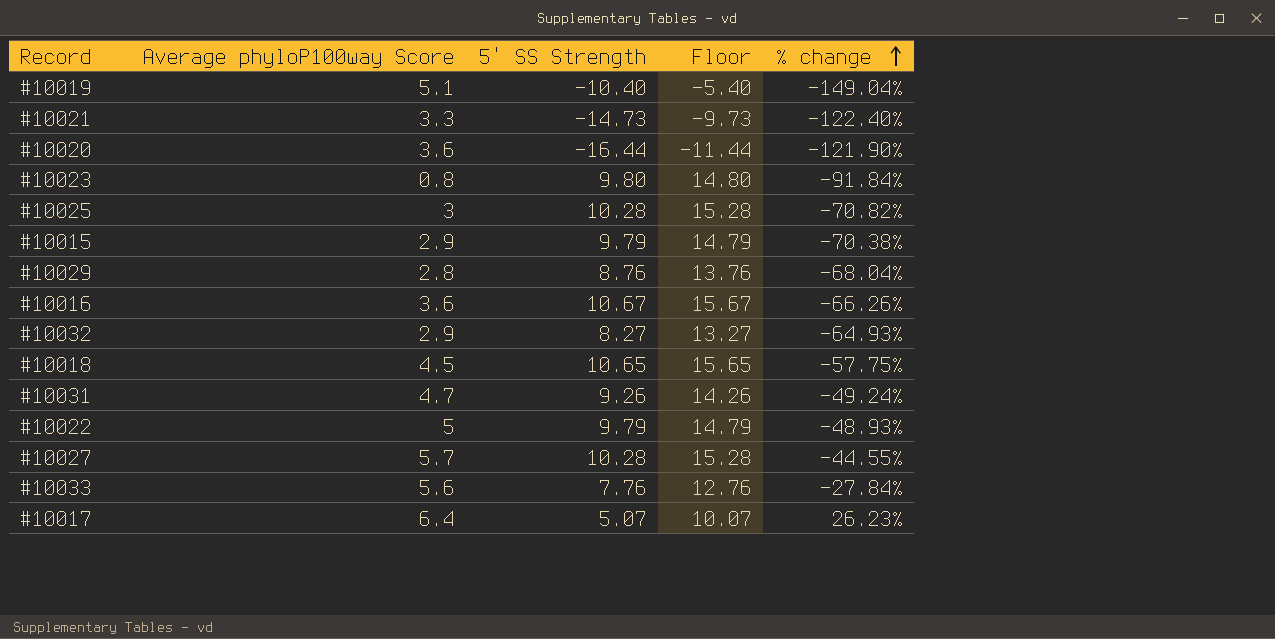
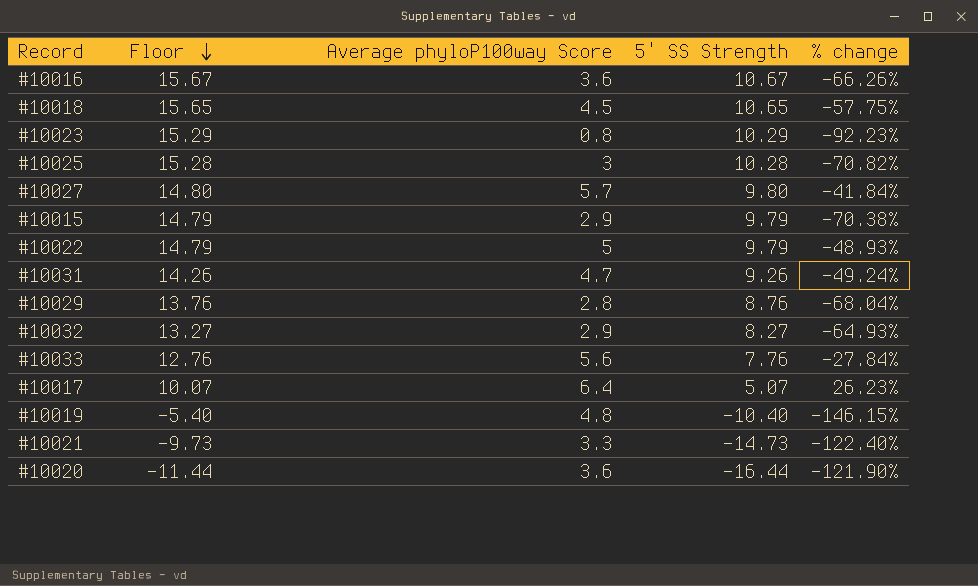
row order: % change ascending -> Floor descending
column Floor | position: 4 -> 2
#10023 | Floor: 14.80 -> 15.29
#10023 | 5' SS Strength: 9.80 -> 10.29
#10023 | % change: -91.84% -> -92.23%
#10027 | Floor: 15.28 -> 14.80
#10027 | 5' SS Strength: 10.28 -> 9.80
#10027 | % change: -44.55% -> -41.84%
#10019 | Average phyloP100way Score: 5.1 -> 4.8
#10019 | % change: -149.04% -> -146.15%

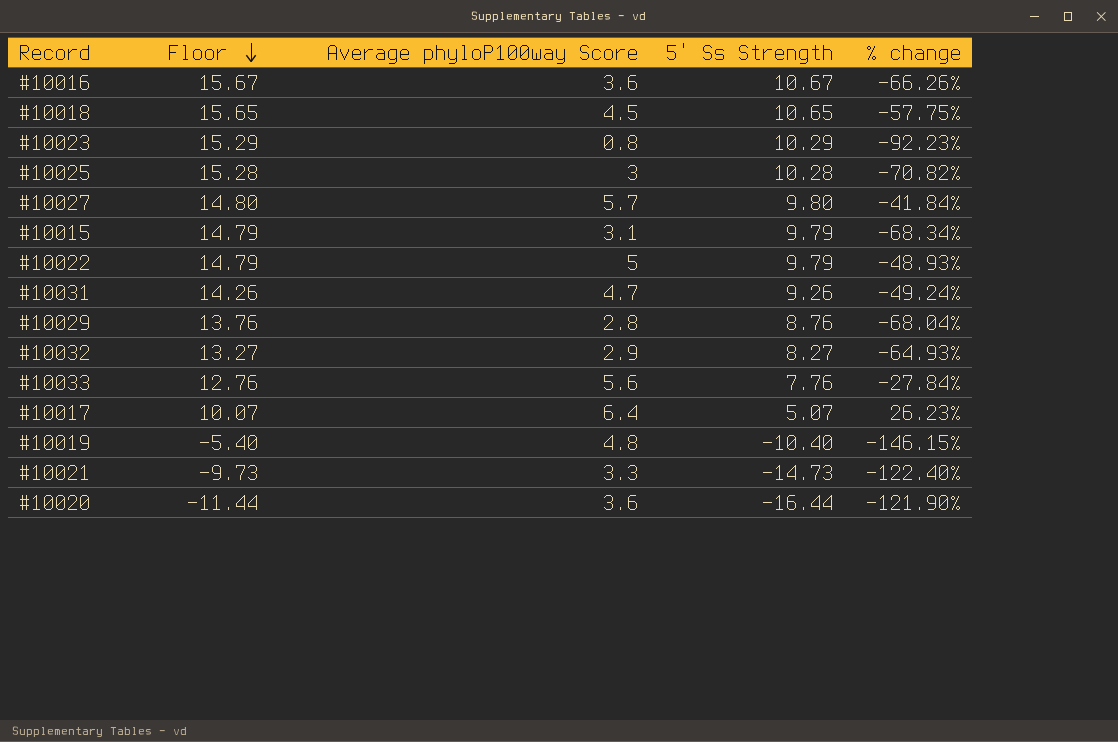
column name: 5' SS Strength -> 5' Ss Strength
#10015 | Average phyloP100way Score: 2.9 -> 3.1
#10015 | % change: -70.38% -> -68.34%

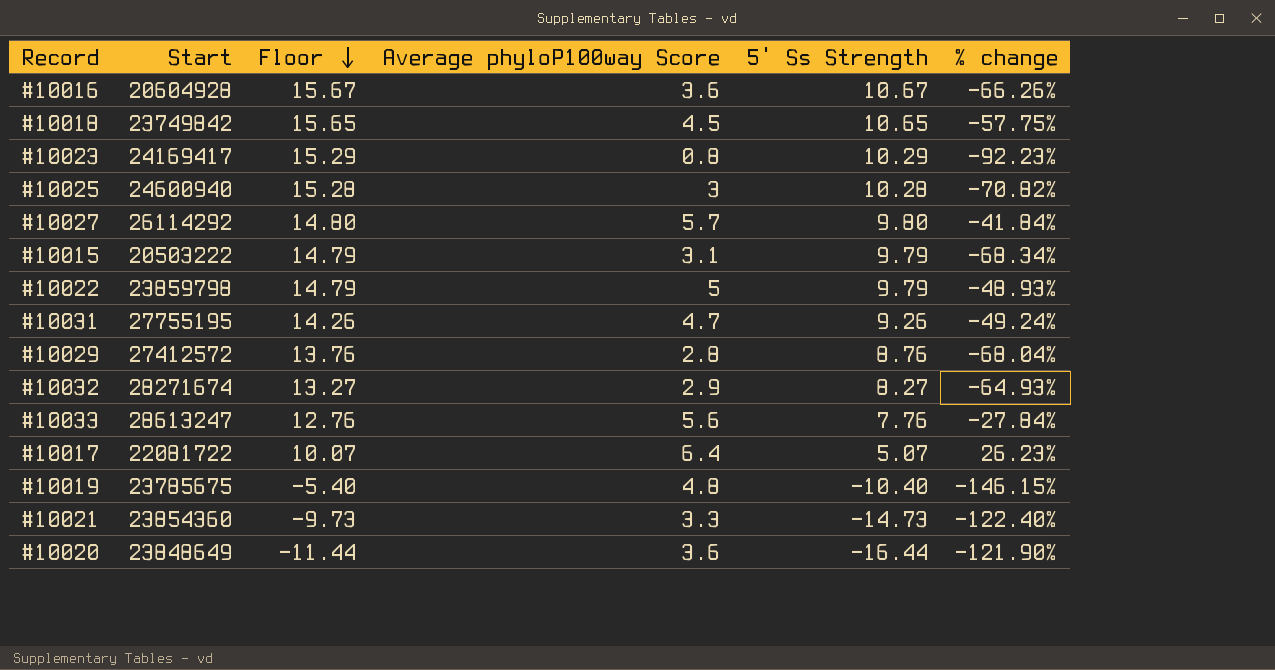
column Start | position: none -> 2

